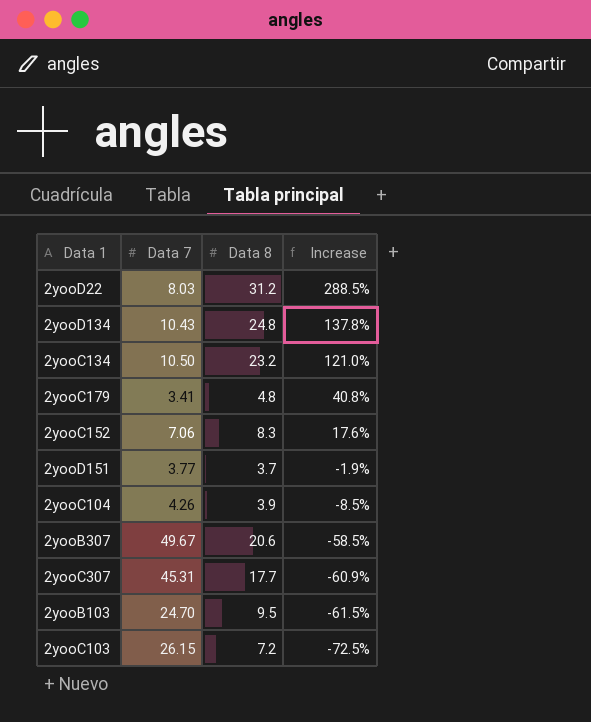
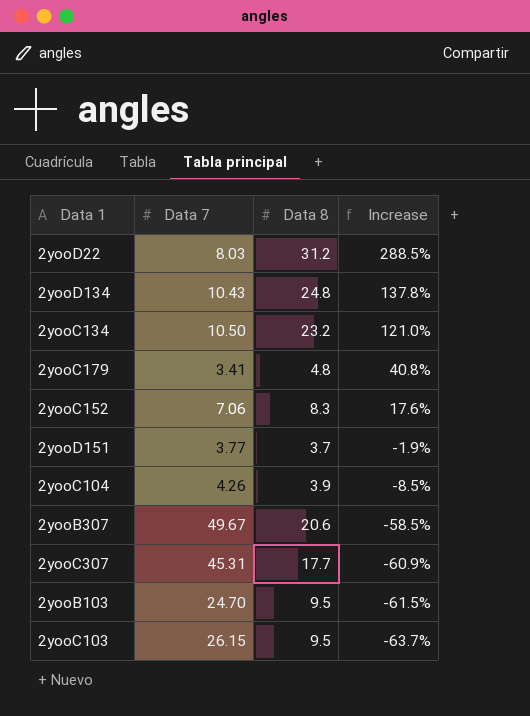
2yooC103 | Data 8: 7.2 -> 9.5
2yooC103 | Increase: -72.5% -> -63.7%

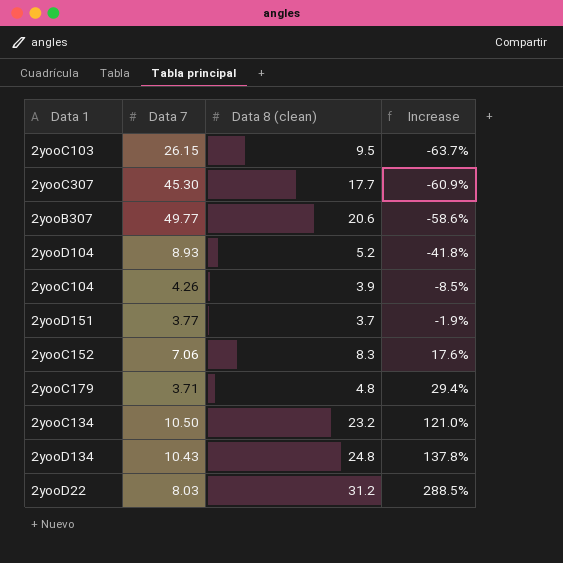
row order: Increase descending -> Increase ascending
column name: Data 8 -> Data 8 (clean)
row 2yooB103: 24.70 | 9.5 | -61.5% -> none
2yooC307 | Data 7: 45.31 -> 45.30
2yooB307 | Data 7: 49.67 -> 49.77
2yooB307 | Increase: -58.5% -> -58.6%
row 2yooD104: none -> 8.93 | 5.2 | -41.8%
2yooC179 | Data 7: 3.41 -> 3.71
2yooC179 | Increase: 40.8% -> 29.4%

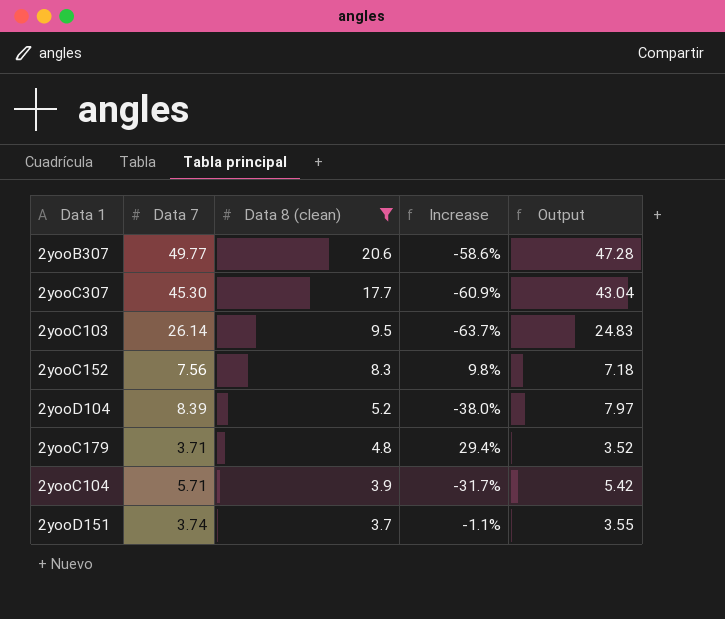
filter: none -> Data 8 (clean) <= 20.6
row order: Increase ascending -> Data 8 (clean) descending
column Output | formula: none -> [Data 7] * 0.95
2yooC103 | Data 7: 26.15 -> 26.14
2yooC152 | Data 7: 7.06 -> 7.56
2yooC152 | Increase: 17.6% -> 9.8%
2yooD104 | Data 7: 8.93 -> 8.39
2yooD104 | Increase: -41.8% -> -38.0%
2yooC104 | Data 7: 4.26 -> 5.71
2yooC104 | Increase: -8.5% -> -31.7%
2yooD151 | Data 7: 3.77 -> 3.74
2yooD151 | Increase: -1.9% -> -1.1%

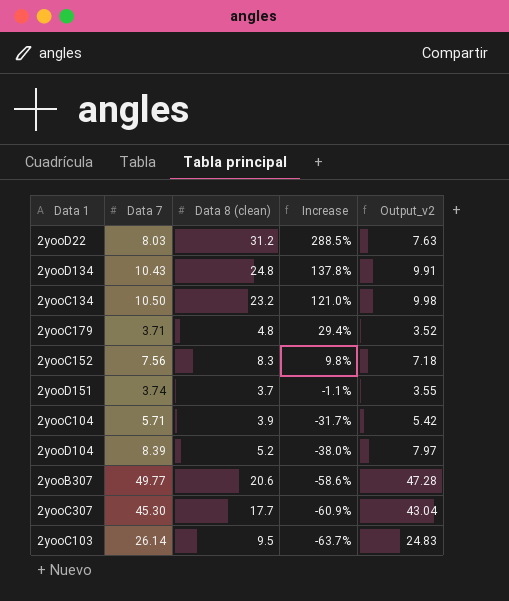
filter: Data 8 (clean) <= 20.6 -> none
row order: Data 8 (clean) descending -> Increase descending
column name: Output -> Output_v2

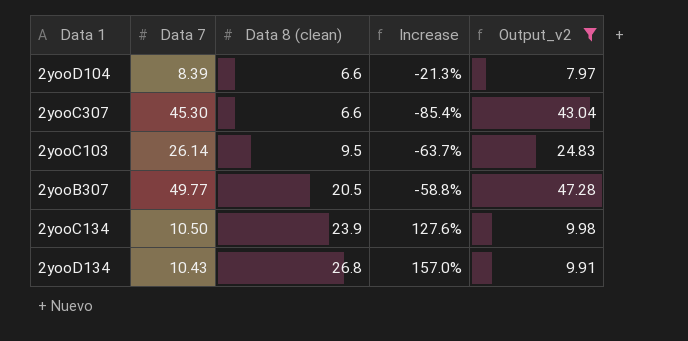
filter: none -> Output_v2 >= 7.97
row order: Increase descending -> Data 8 (clean) ascending
2yooD104 | Data 8 (clean): 5.2 -> 6.6
2yooD104 | Increase: -38.0% -> -21.3%
2yooC307 | Data 8 (clean): 17.7 -> 6.6
2yooC307 | Increase: -60.9% -> -85.4%
2yooB307 | Data 8 (clean): 20.6 -> 20.5
2yooB307 | Increase: -58.6% -> -58.8%
2yooC134 | Data 8 (clean): 23.2 -> 23.9
2yooC134 | Increase: 121.0% -> 127.6%
2yooD134 | Data 8 (clean): 24.8 -> 26.8
2yooD134 | Increase: 137.8% -> 157.0%

